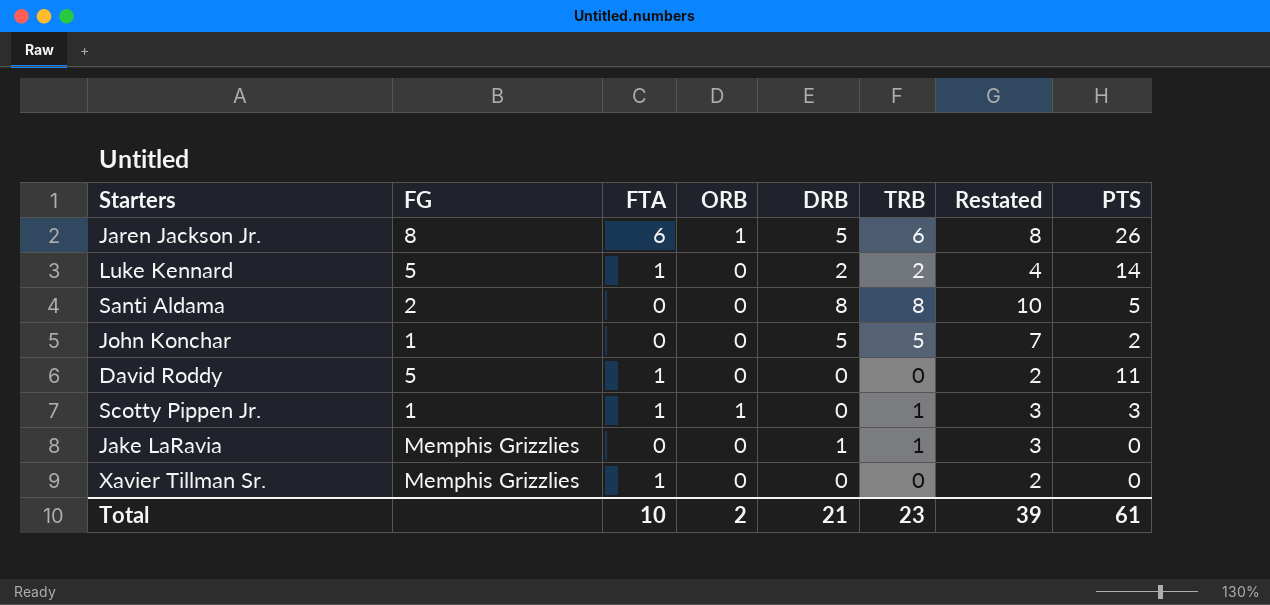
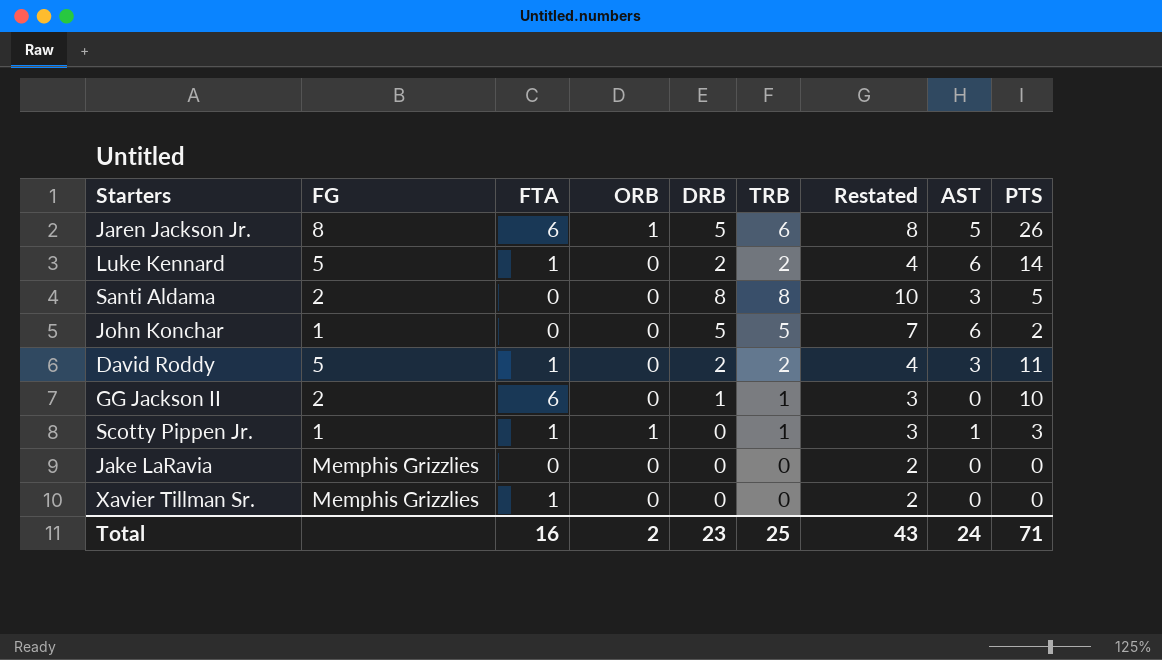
column AST | position: none -> 8
David Roddy | DRB: 0 -> 2
David Roddy | TRB: 0 -> 2
David Roddy | Restated: 2 -> 4
row GG Jackson II: none -> 2 | 6 | 0 | 1 | 1 | 3 | 0 | 10
Jake LaRavia | DRB: 1 -> 0
Jake LaRavia | TRB: 1 -> 0
Jake LaRavia | Restated: 3 -> 2
Total | FTA: 10 -> 16
Total | DRB: 21 -> 23
Total | TRB: 23 -> 25
Total | Restated: 39 -> 43
Total | PTS: 61 -> 71

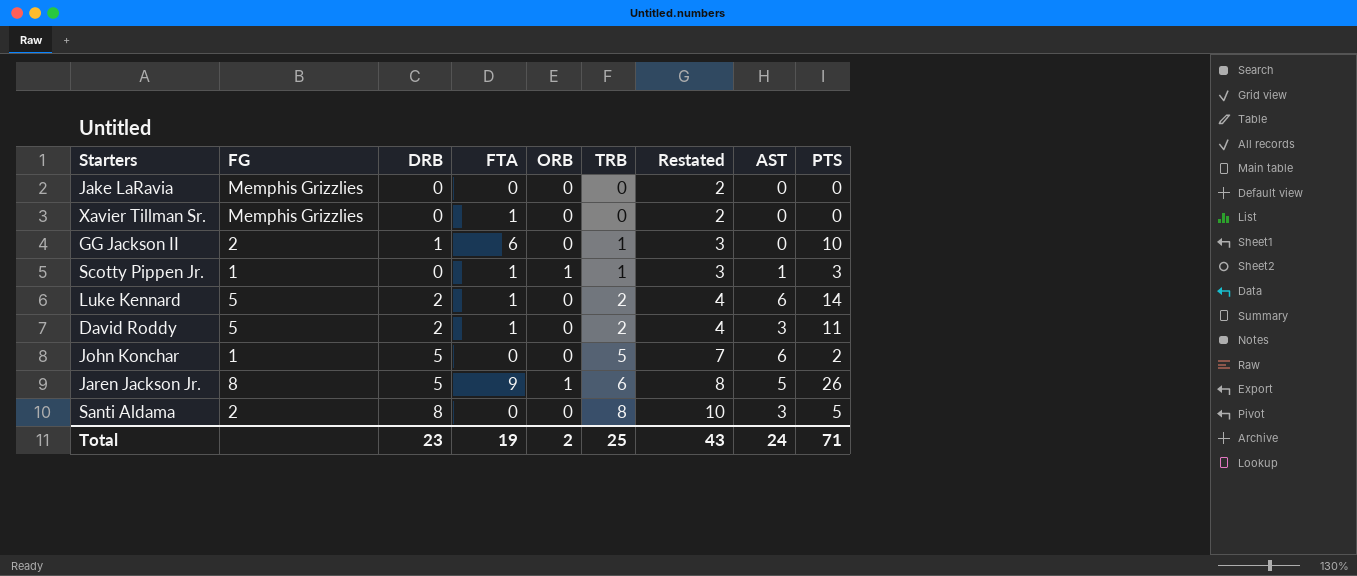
row order: none -> TRB ascending
column DRB | position: 5 -> 3
Jaren Jackson Jr. | FTA: 6 -> 9
Total | FTA: 16 -> 19

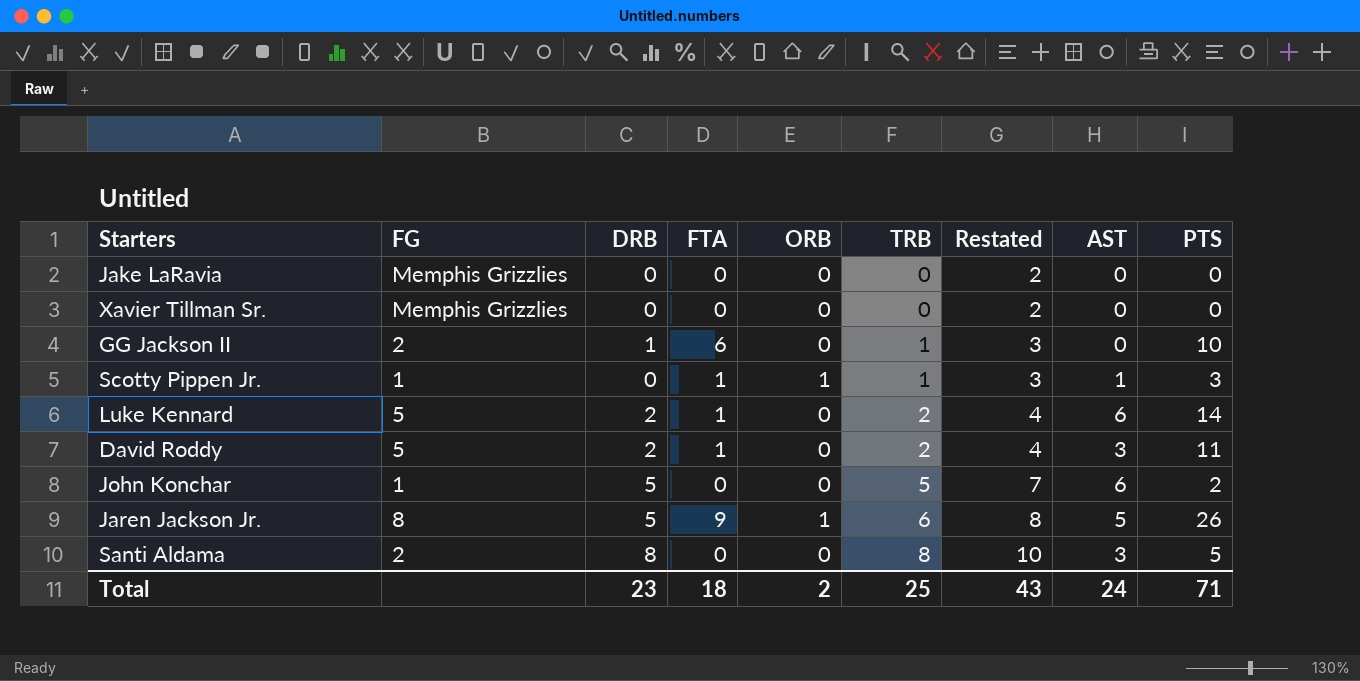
Xavier Tillman Sr. | FTA: 1 -> 0
Total | FTA: 19 -> 18

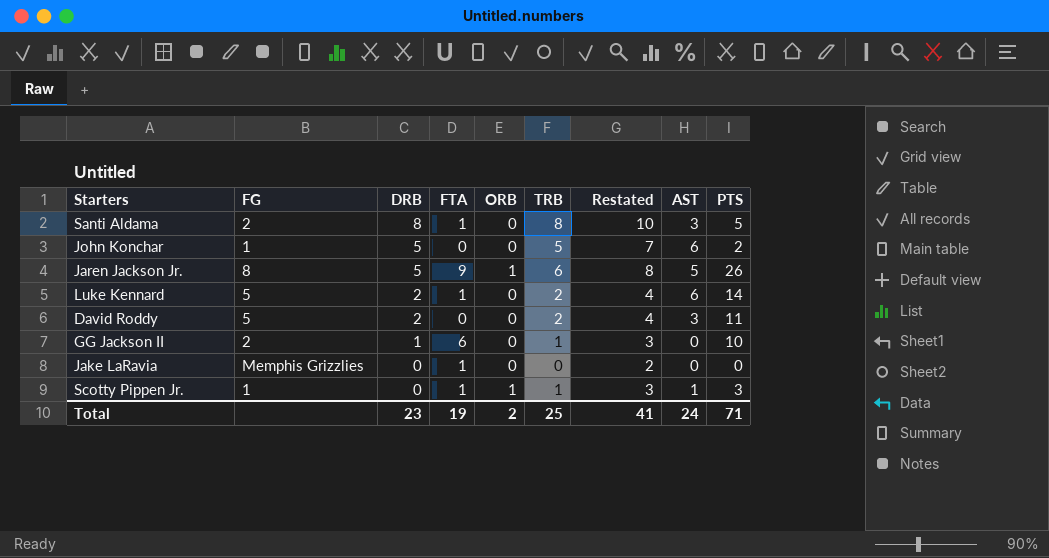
row order: TRB ascending -> DRB descending
row Xavier Tillman Sr.: Memphis Grizzlies | 0 | 0 | 0 | 0 | 2 | 0 | 0 -> none
Santi Aldama | FTA: 0 -> 1
David Roddy | FTA: 1 -> 0
Jake LaRavia | FTA: 0 -> 1
Total | FTA: 18 -> 19
Total | Restated: 43 -> 41

